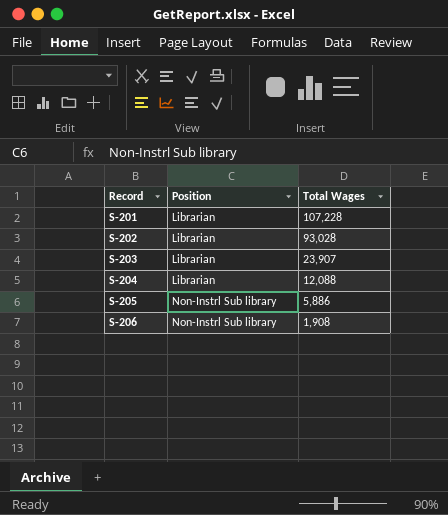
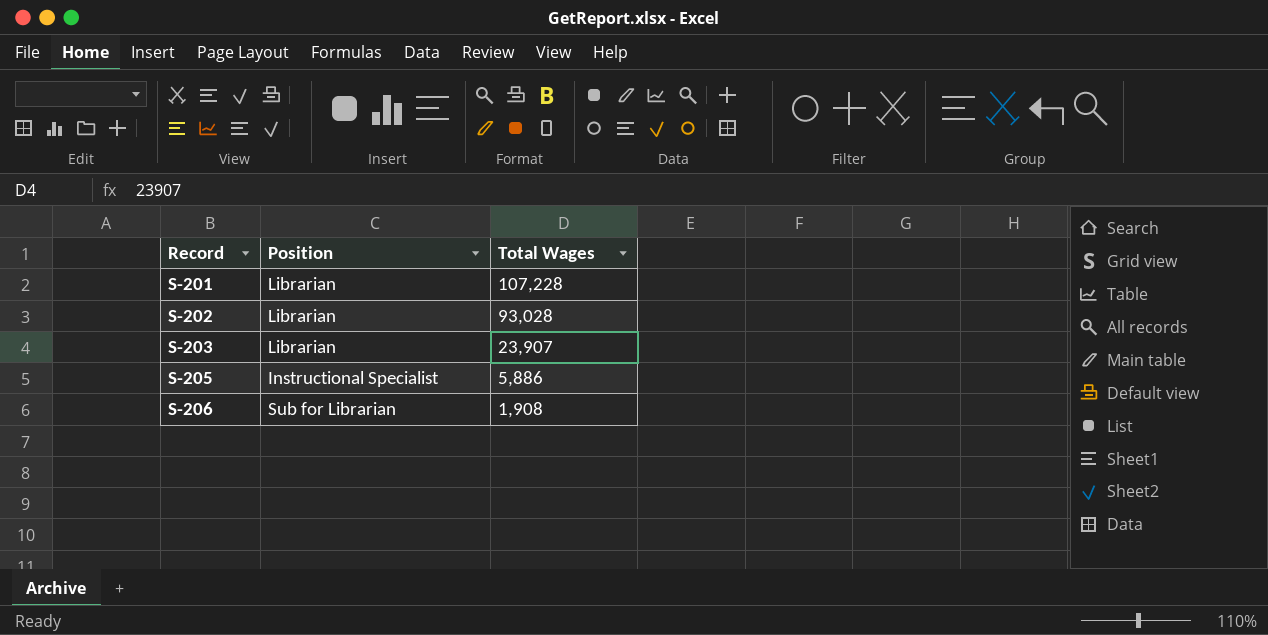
row S-204: Librarian | 12,088 -> none
S-205 | Position: Non-Instrl Sub library -> Instructional Specialist
S-206 | Position: Non-Instrl Sub library -> Sub for Librarian

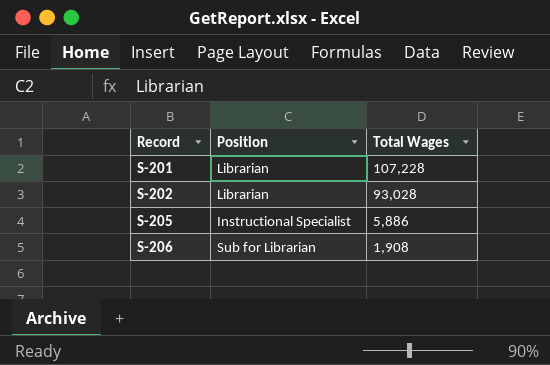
row S-203: Librarian | 23,907 -> none

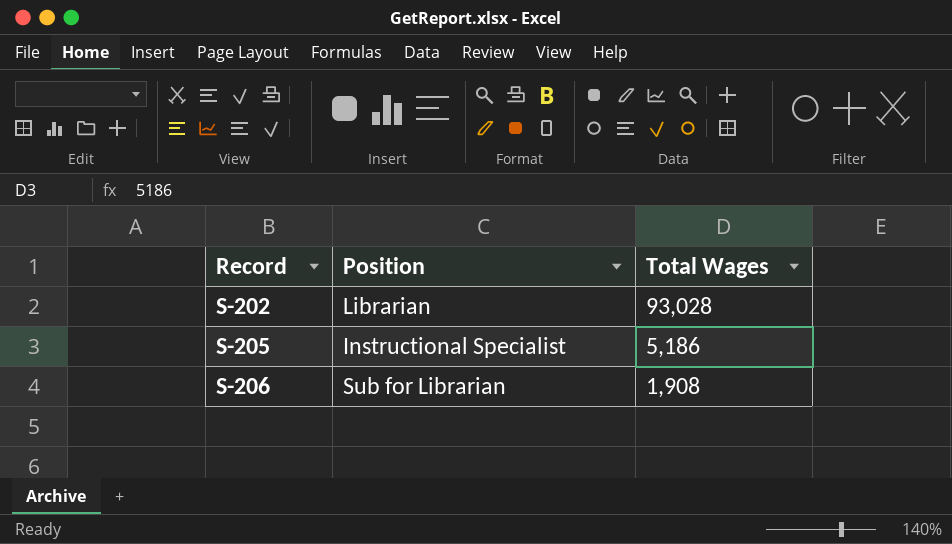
row S-201: Librarian | 107,228 -> none
S-205 | Total Wages: 5,886 -> 5,186

